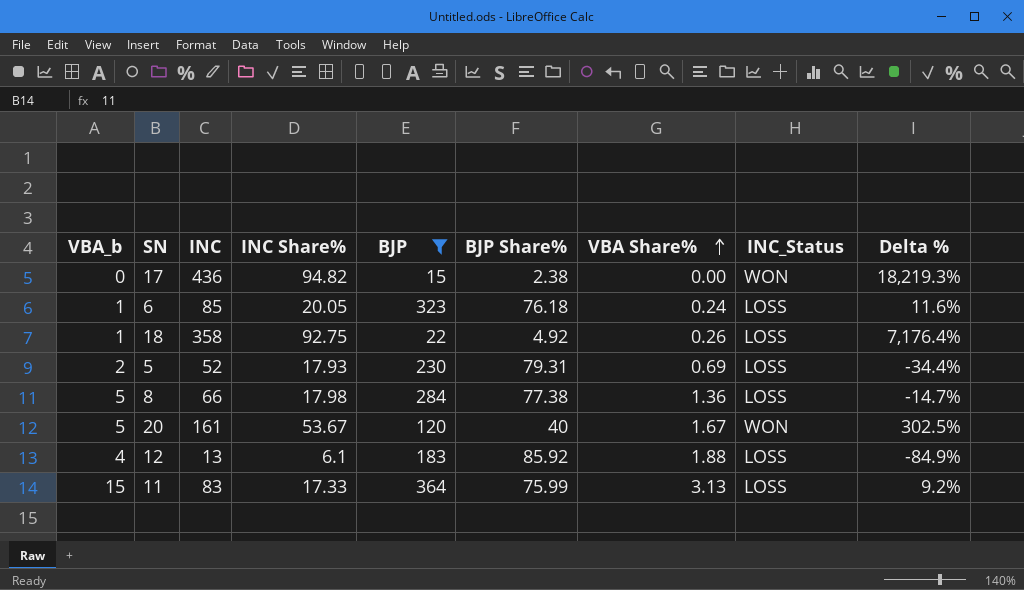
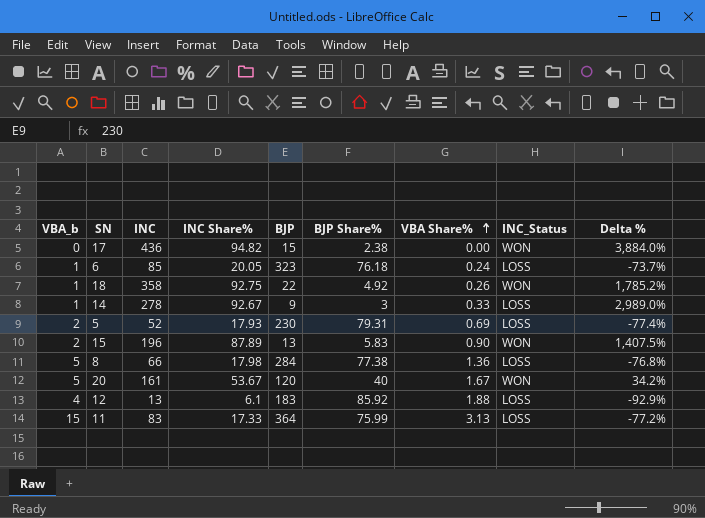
filter: BJP >= 15 -> none
column Delta % | formula: ([INC] - [BJP Share%]) / [BJP Share%] -> ([INC Share%] - [BJP Share%]) / [BJP Share%]
18 | INC_Status: LOSS -> WON

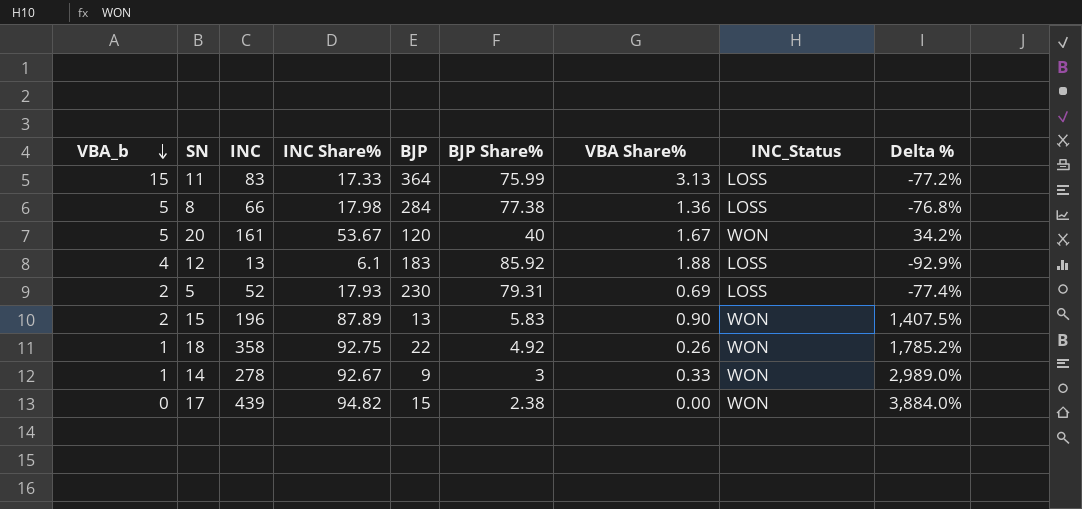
row order: VBA Share% ascending -> VBA_b descending
row 6: 1 | 85 | 20.05 | 323 | 76.18 | 0.24 | LOSS | -73.7% -> none
14 | INC_Status: LOSS -> WON
17 | INC: 436 -> 439

